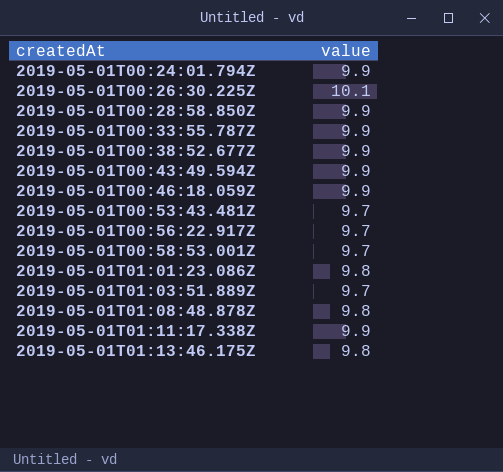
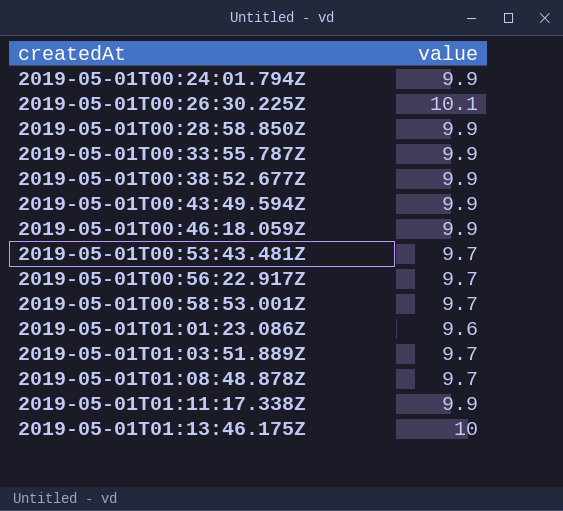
2019-05-01T01:01:23.086Z | value: 9.8 -> 9.6
2019-05-01T01:08:48.878Z | value: 9.8 -> 9.7
2019-05-01T01:13:46.175Z | value: 9.8 -> 10

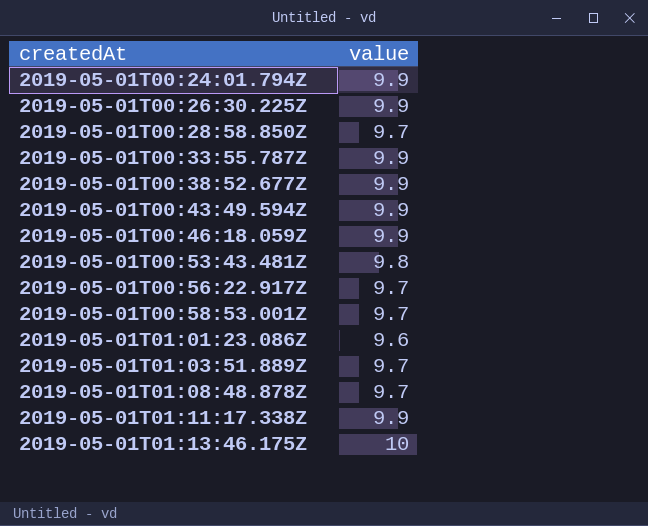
2019-05-01T00:26:30.225Z | value: 10.1 -> 9.9
2019-05-01T00:28:58.850Z | value: 9.9 -> 9.7
2019-05-01T00:53:43.481Z | value: 9.7 -> 9.8

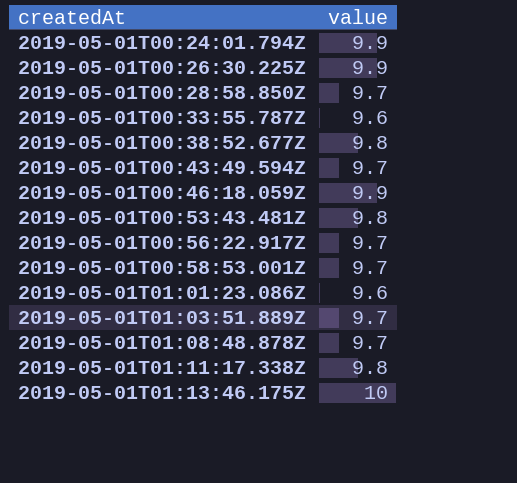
2019-05-01T00:33:55.787Z | value: 9.9 -> 9.6
2019-05-01T00:38:52.677Z | value: 9.9 -> 9.8
2019-05-01T00:43:49.594Z | value: 9.9 -> 9.7
2019-05-01T01:11:17.338Z | value: 9.9 -> 9.8

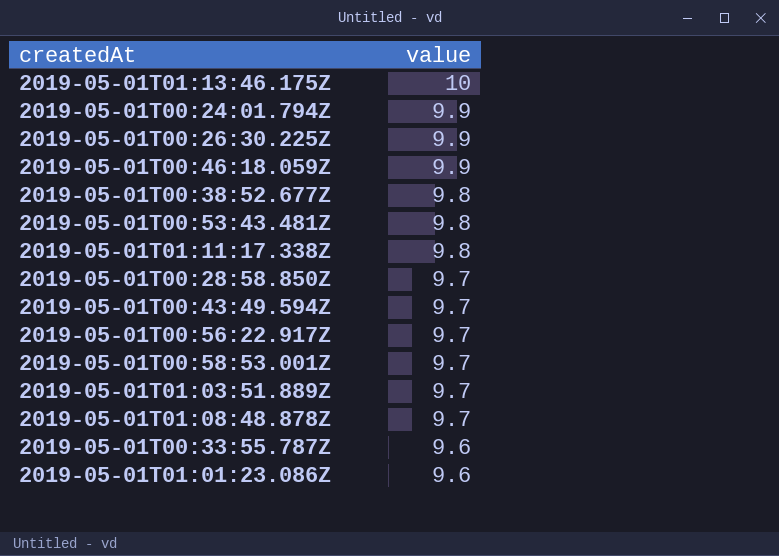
row order: createdAt ascending -> value descending

